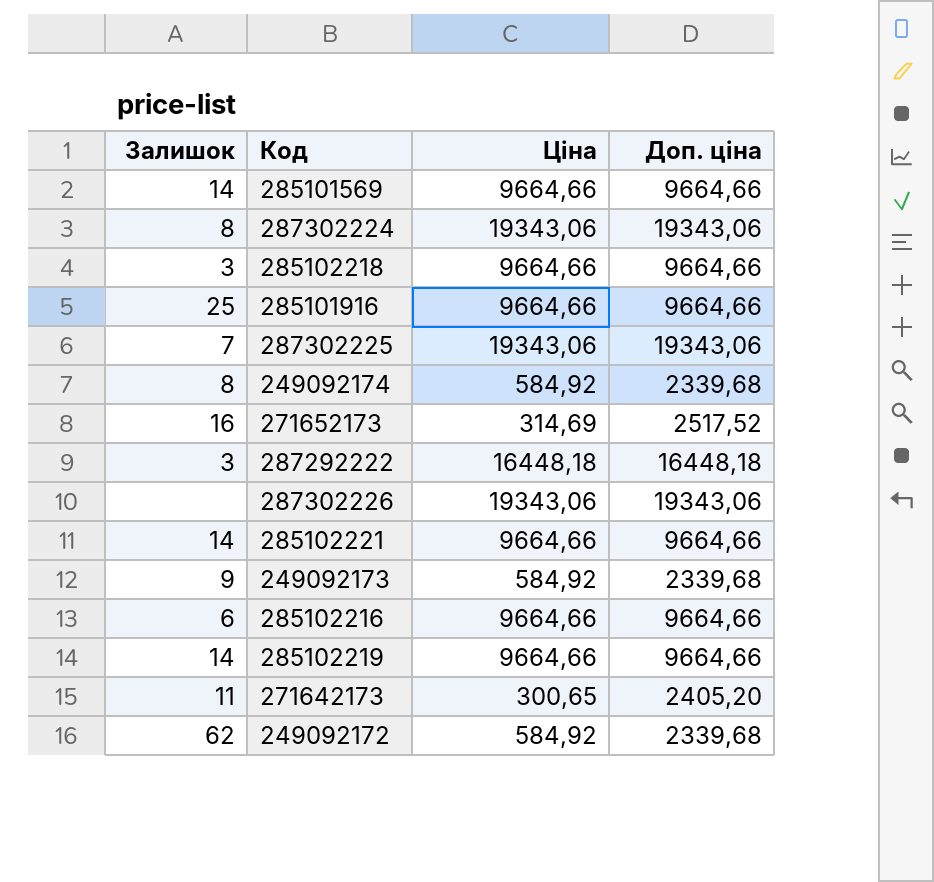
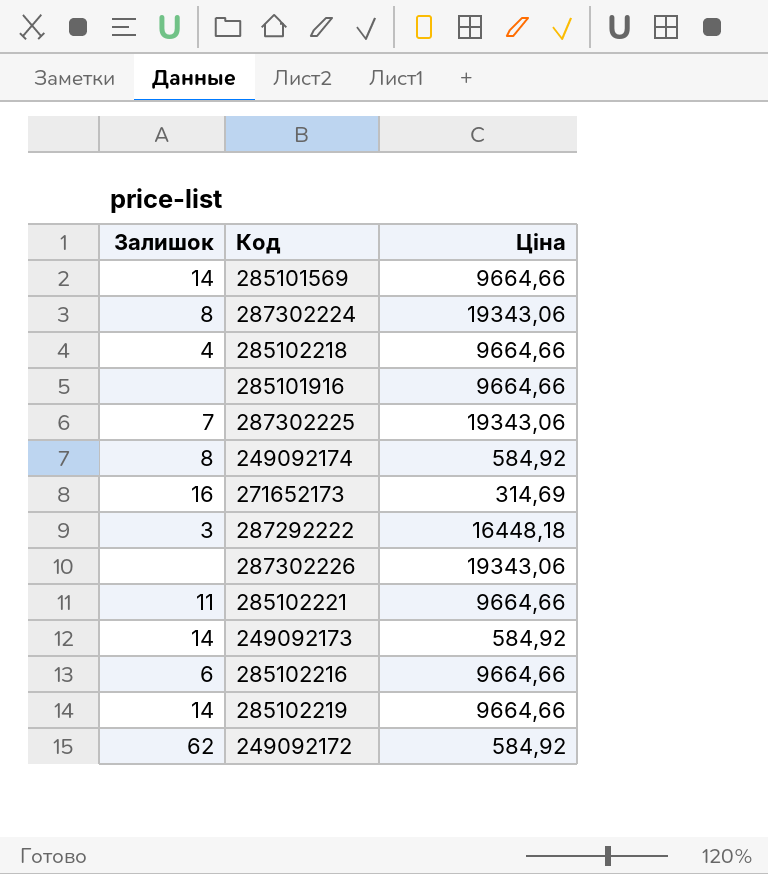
column Доп. ціна | position: 4 -> none
row 271642173: 11 | 300,65 | 2405,20 -> none
285102218 | Залишок: 3 -> 4
285101916 | Залишок: 25 -> none
285102221 | Залишок: 14 -> 11
249092173 | Залишок: 9 -> 14

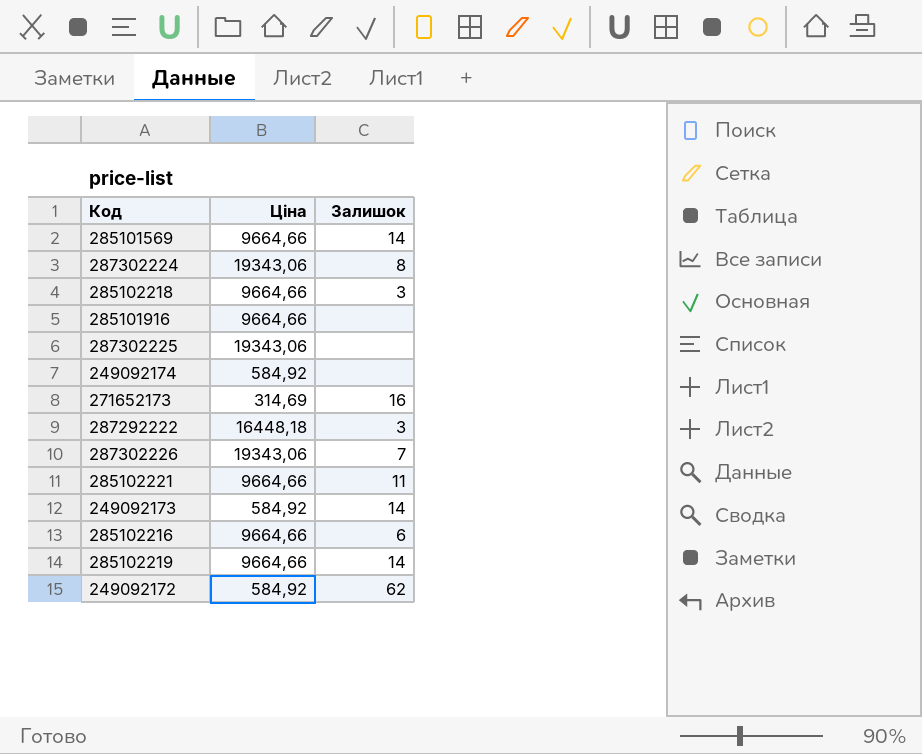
column Залишок | position: 1 -> 3
285102218 | Залишок: 4 -> 3
287302225 | Залишок: 7 -> none
249092174 | Залишок: 8 -> none
287302226 | Залишок: none -> 7

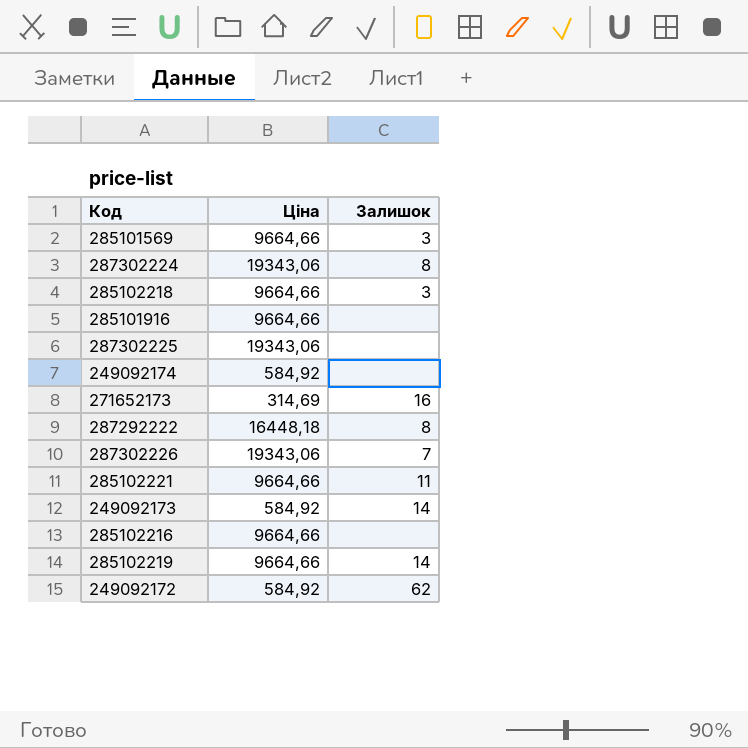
285101569 | Залишок: 14 -> 3
287292222 | Залишок: 3 -> 8
285102216 | Залишок: 6 -> none

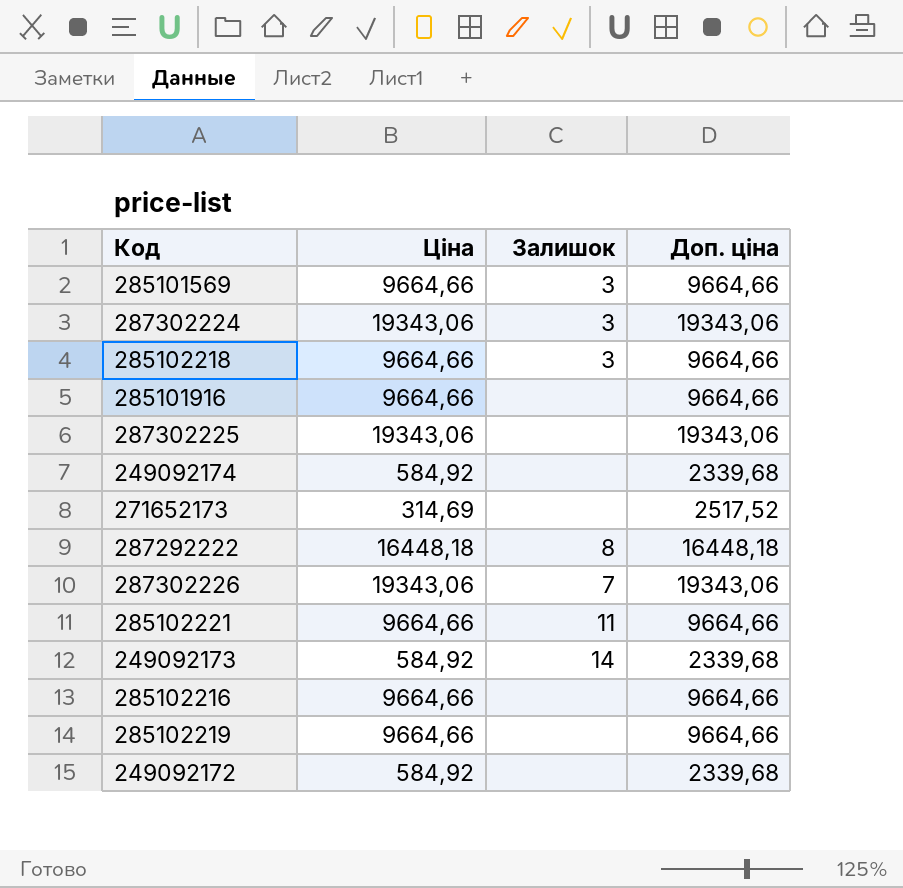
column Доп. ціна | position: none -> 4
287302224 | Залишок: 8 -> 3
271652173 | Залишок: 16 -> none
285102219 | Залишок: 14 -> none
249092172 | Залишок: 62 -> none

